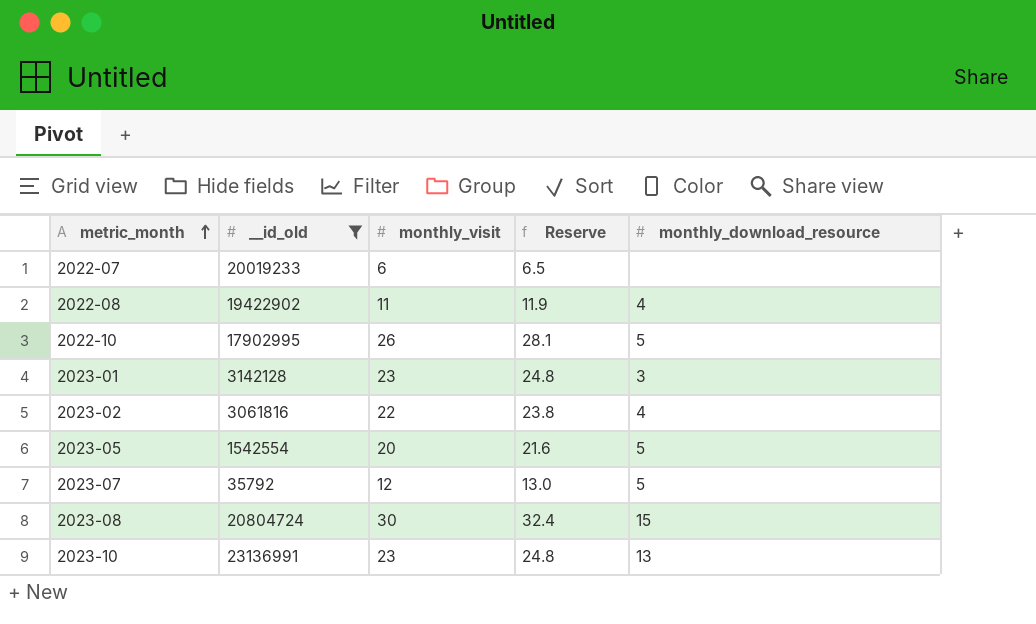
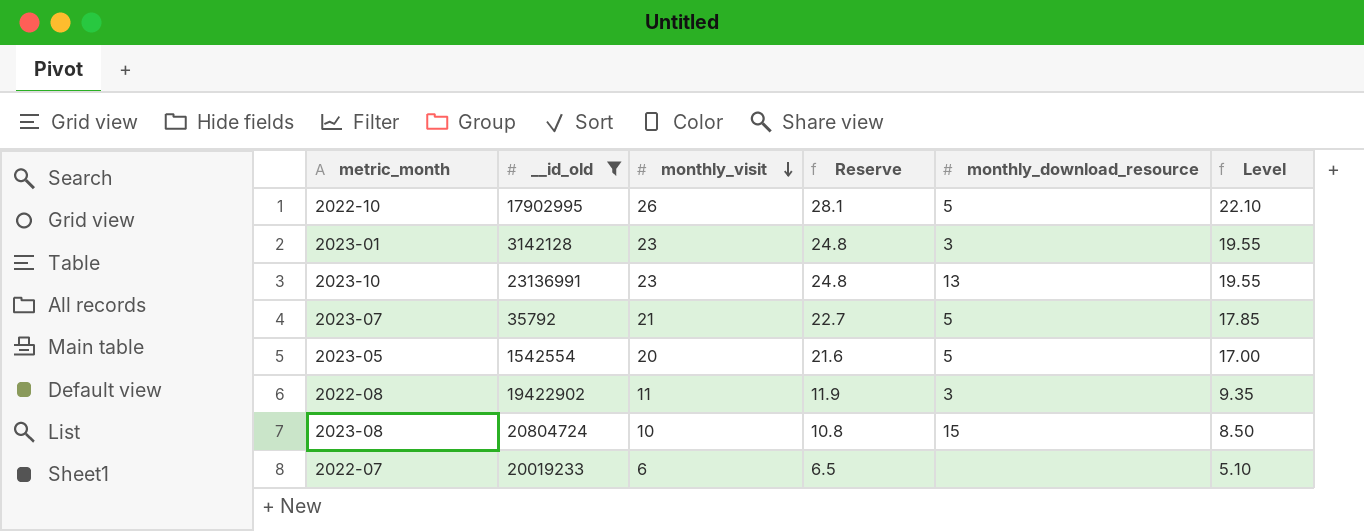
row order: metric_month ascending -> monthly_visit descending
column Level | formula: none -> [monthly_visit] * 0.85
row 2023-02: 3061816 | 22 | 23.8 | 4 -> none
2023-07 | monthly_visit: 12 -> 21
2023-07 | Reserve: 13.0 -> 22.7
2022-08 | monthly_download_resource: 4 -> 3
2023-08 | monthly_visit: 30 -> 10
2023-08 | Reserve: 32.4 -> 10.8

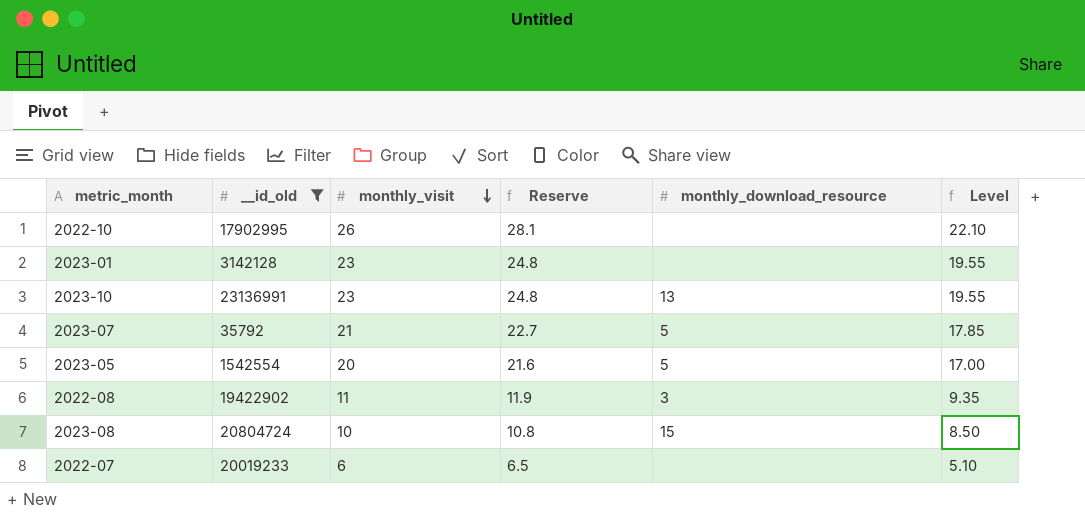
2022-10 | monthly_download_resource: 5 -> none
2023-01 | monthly_download_resource: 3 -> none

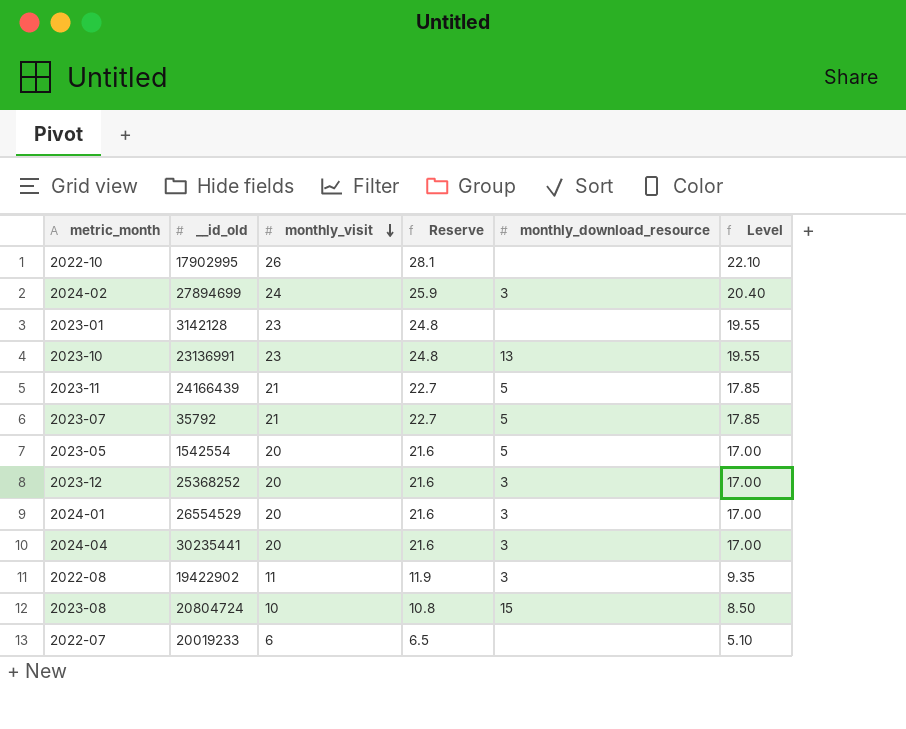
filter: __id_old <= 23136991 -> none

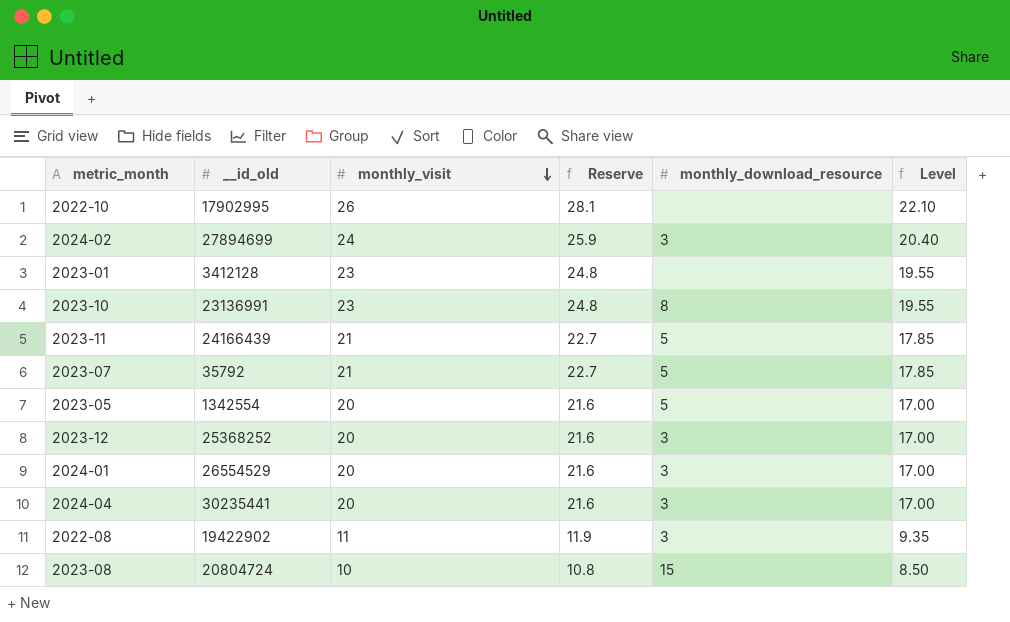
row 2022-07: 20019233 | 6 | 6.5 | none | 5.10 -> none
2023-01 | __id_old: 3142128 -> 3412128
2023-10 | monthly_download_resource: 13 -> 8
2023-05 | __id_old: 1542554 -> 1342554

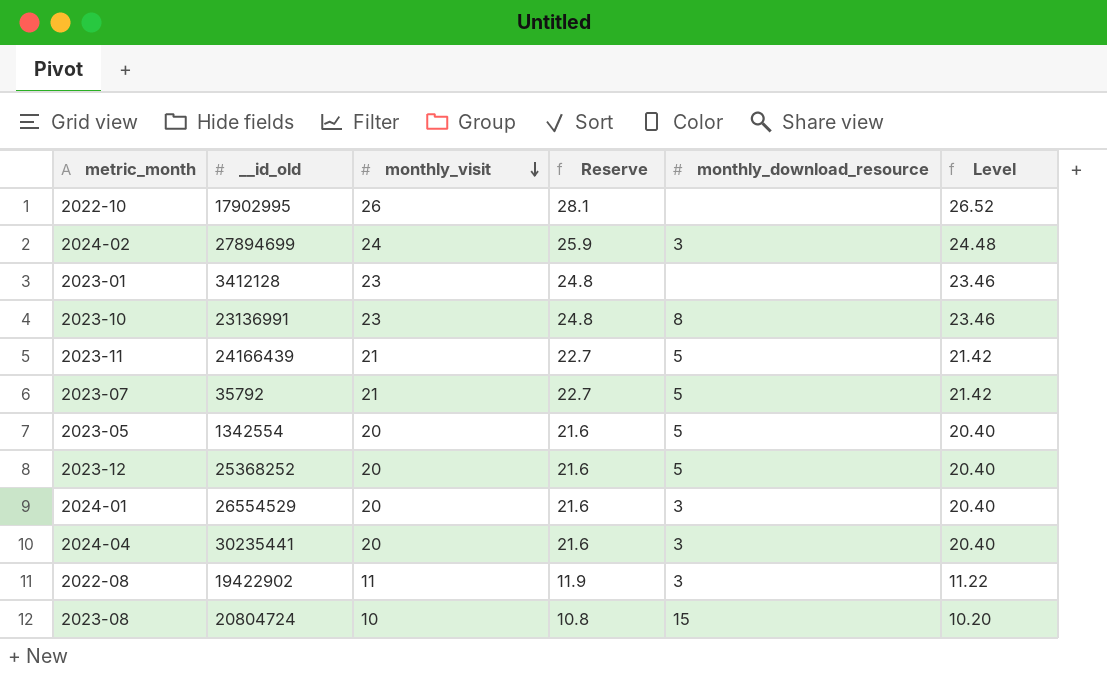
column Level | formula: [monthly_visit] * 0.85 -> [monthly_visit] * 1.02
2023-12 | monthly_download_resource: 3 -> 5

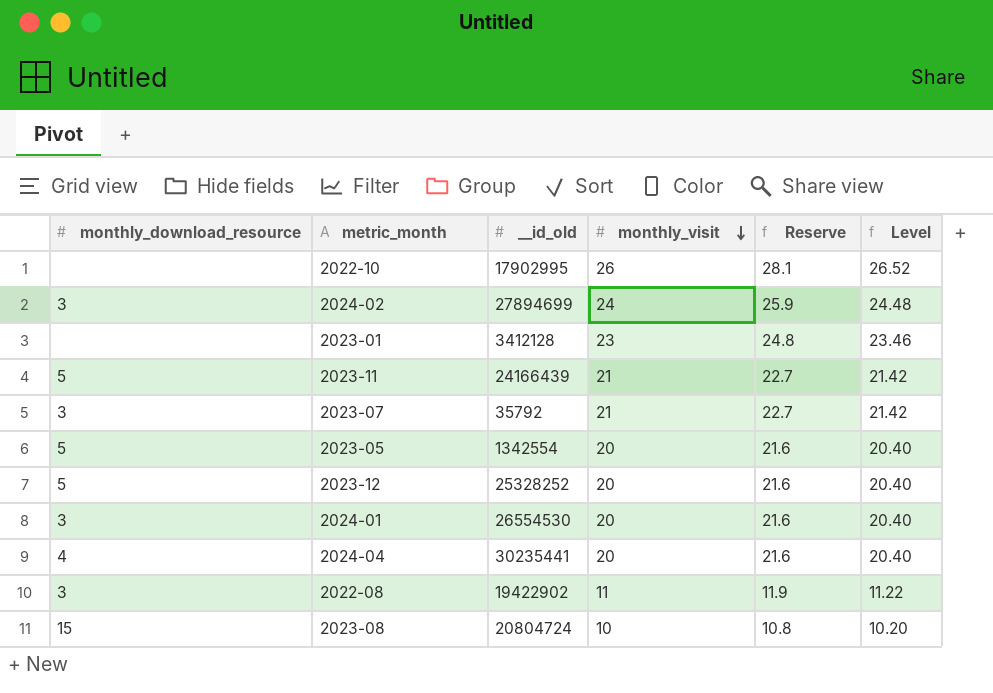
column monthly_download_resource | position: 5 -> 1
row 2023-10: 23136991 | 23 | 24.8 | 8 | 23.46 -> none
2023-07 | monthly_download_resource: 5 -> 3
2023-12 | __id_old: 25368252 -> 25328252
2024-01 | __id_old: 26554529 -> 26554530
2024-04 | monthly_download_resource: 3 -> 4

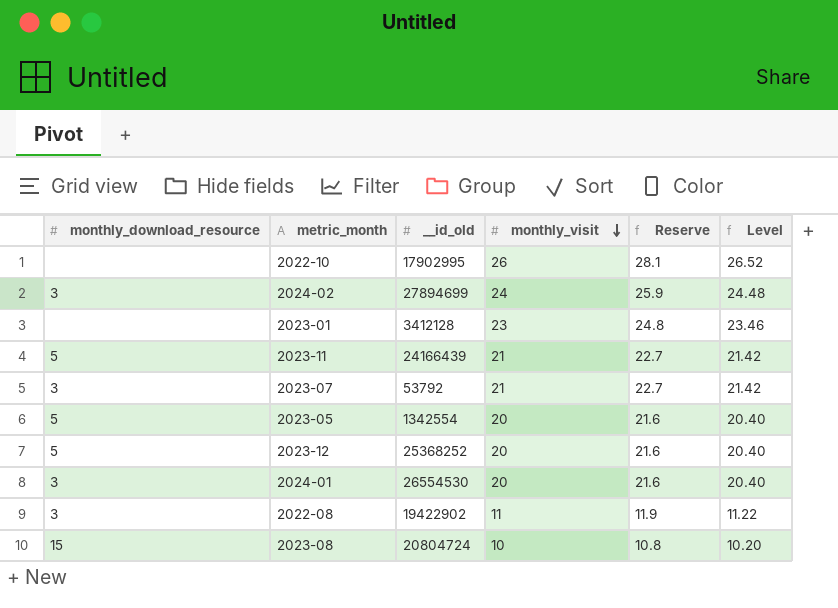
row 2024-04: 4 | 30235441 | 20 | 21.6 | 20.40 -> none
2023-07 | __id_old: 35792 -> 53792
2023-12 | __id_old: 25328252 -> 25368252

